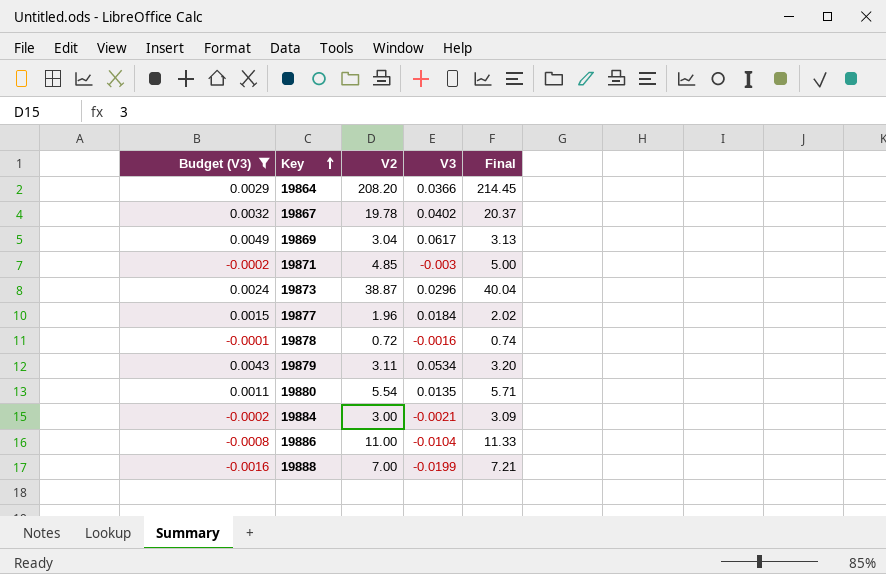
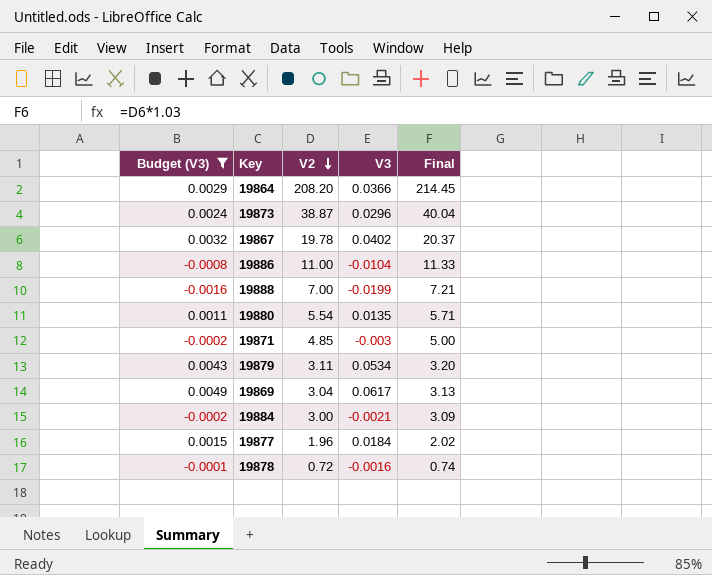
row order: Key ascending -> V2 descending

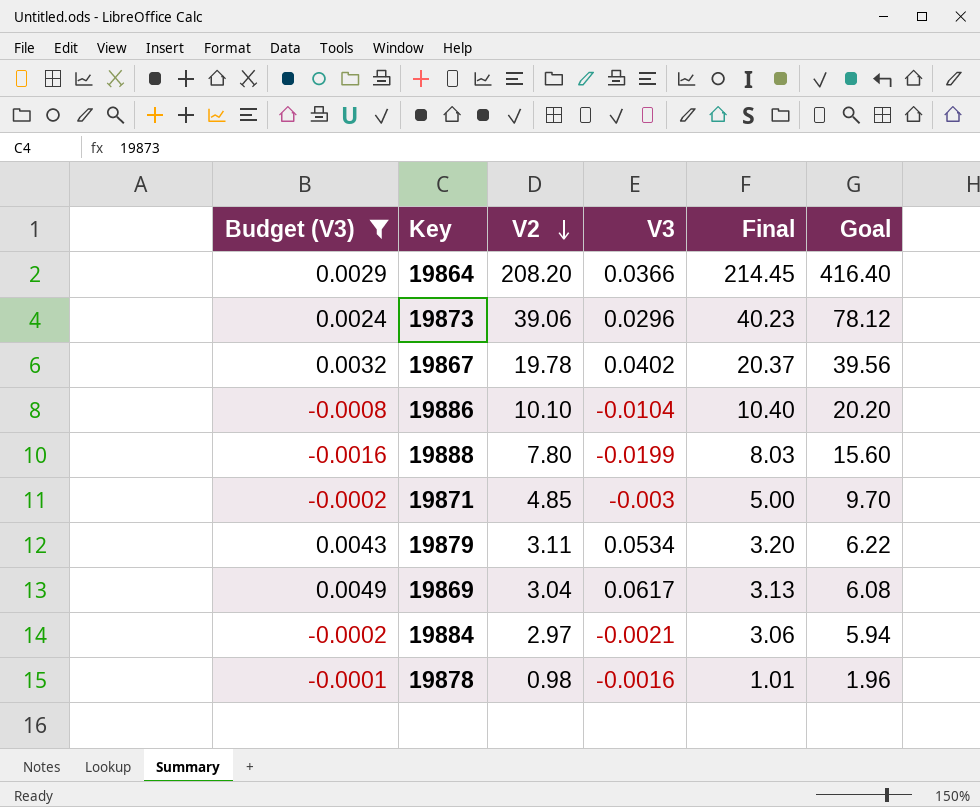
column Goal | formula: none -> [V2] * 2
row 19880: 0.0011 | 5.54 | 0.0135 | 5.71 -> none
row 19877: 0.0015 | 1.96 | 0.0184 | 2.02 -> none
19873 | V2: 38.87 -> 39.06
19873 | Final: 40.04 -> 40.23
19886 | V2: 11.00 -> 10.10
19886 | Final: 11.33 -> 10.40
19888 | V2: 7.00 -> 7.80
19888 | Final: 7.21 -> 8.03
19884 | V2: 3.00 -> 2.97
19884 | Final: 3.09 -> 3.06
19878 | V2: 0.72 -> 0.98
19878 | Final: 0.74 -> 1.01

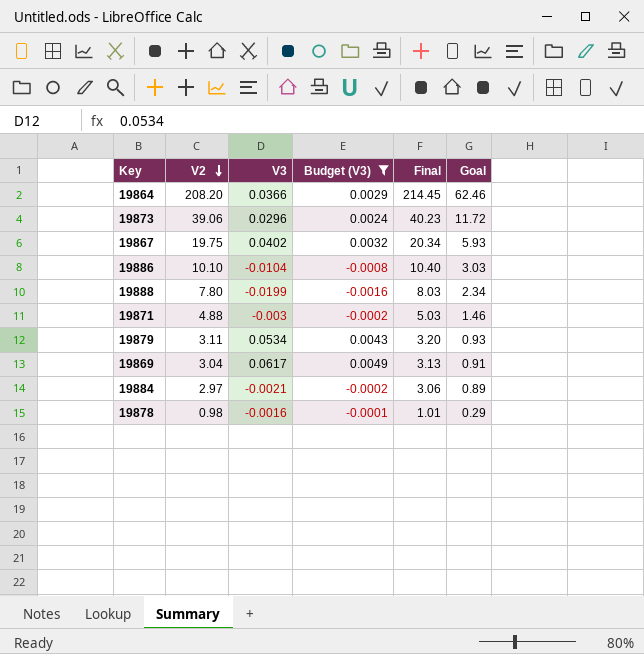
column Budget (V3) | position: 1 -> 4
column Goal | formula: [V2] * 2 -> [V2] * 0.3
19867 | V2: 19.78 -> 19.75
19867 | Final: 20.37 -> 20.34
19871 | V2: 4.85 -> 4.88
19871 | Final: 5.00 -> 5.03

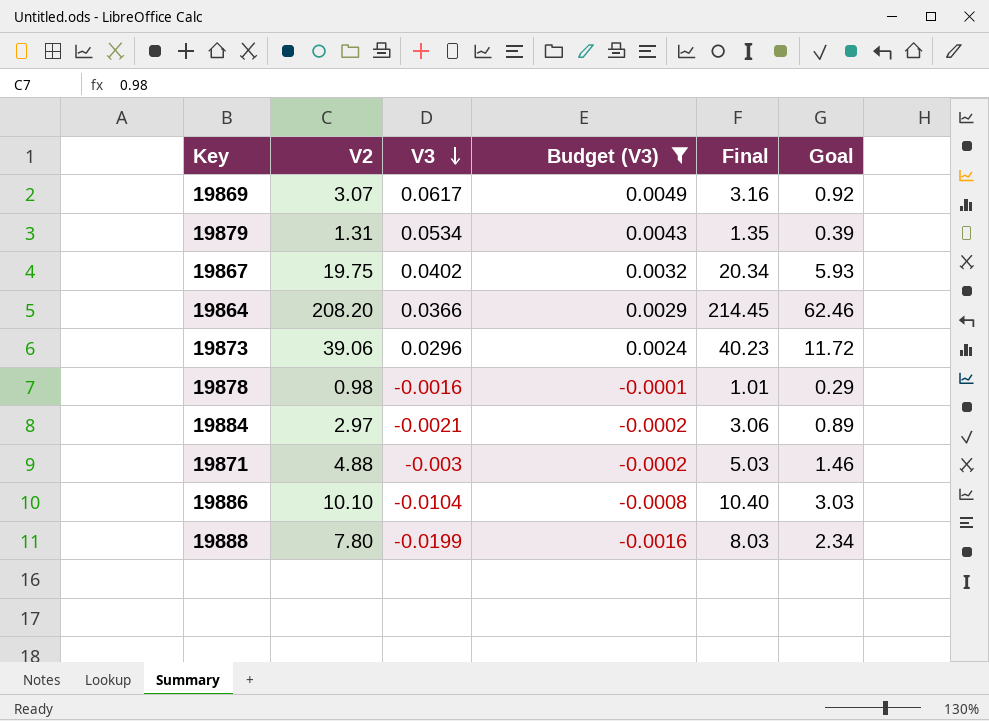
row order: V2 descending -> V3 descending
19869 | V2: 3.04 -> 3.07
19869 | Final: 3.13 -> 3.16
19869 | Goal: 0.91 -> 0.92
19879 | V2: 3.11 -> 1.31
19879 | Final: 3.20 -> 1.35
19879 | Goal: 0.93 -> 0.39

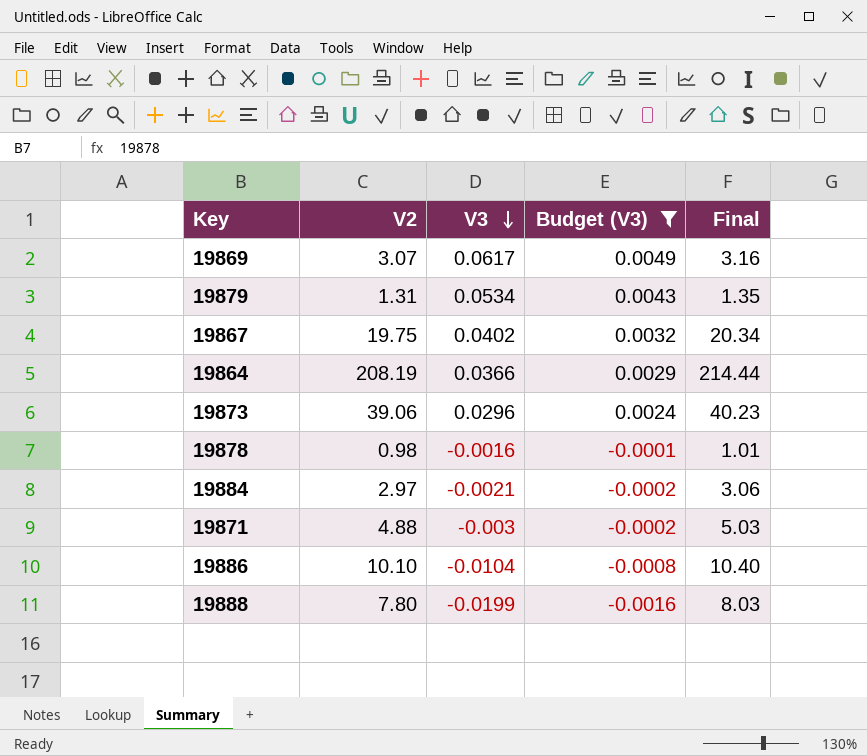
column Goal | formula: [V2] * 0.3 -> none
19864 | V2: 208.20 -> 208.19
19864 | Final: 214.45 -> 214.44

